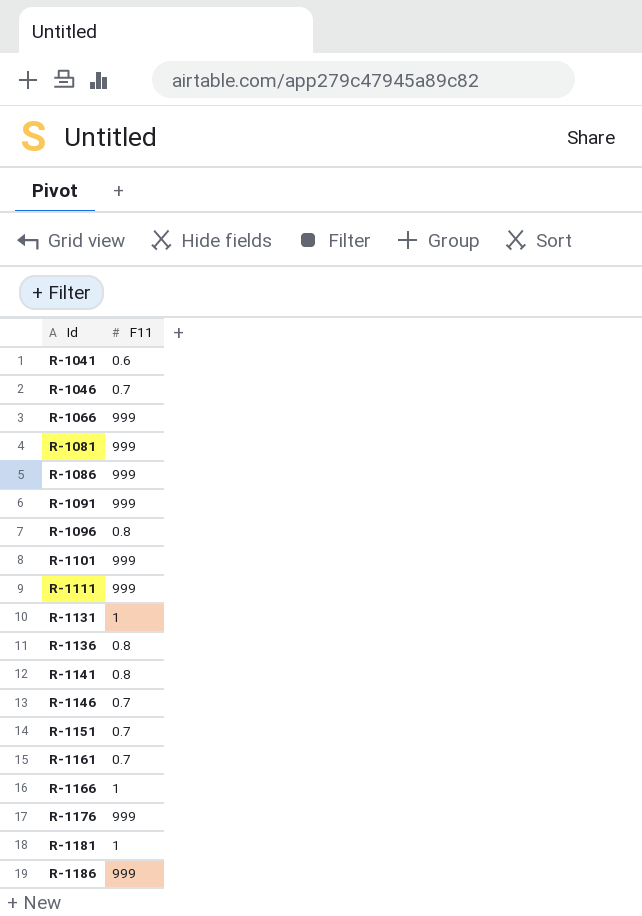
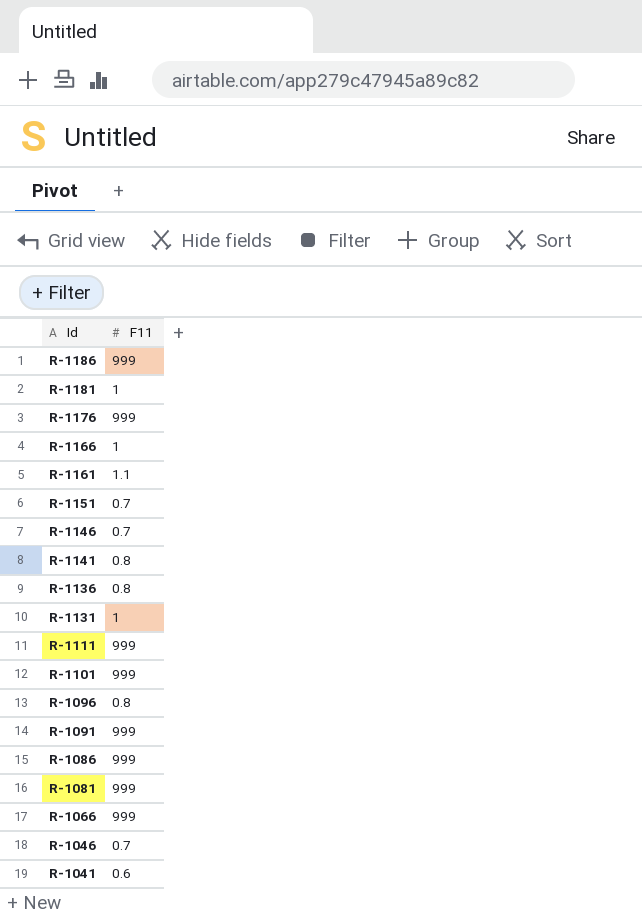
row order: Id ascending -> Id descending
R-1161 | F11: 0.7 -> 1.1

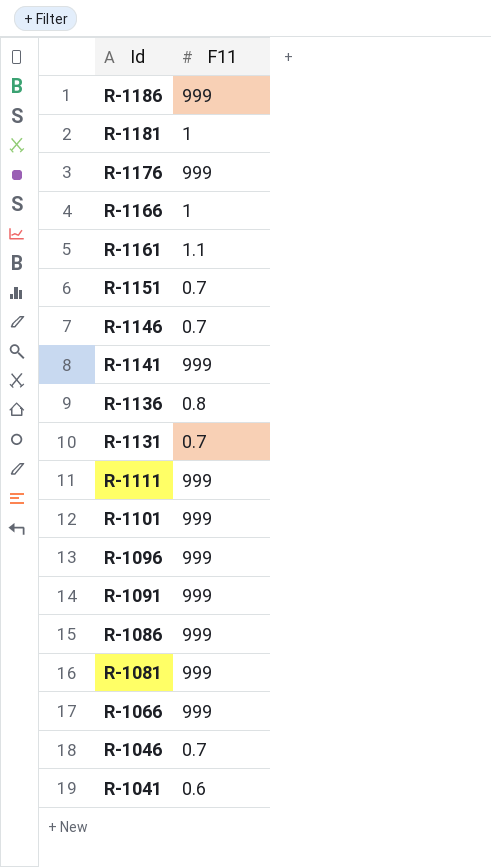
R-1141 | F11: 0.8 -> 999
R-1131 | F11: 1 -> 0.7
R-1096 | F11: 0.8 -> 999

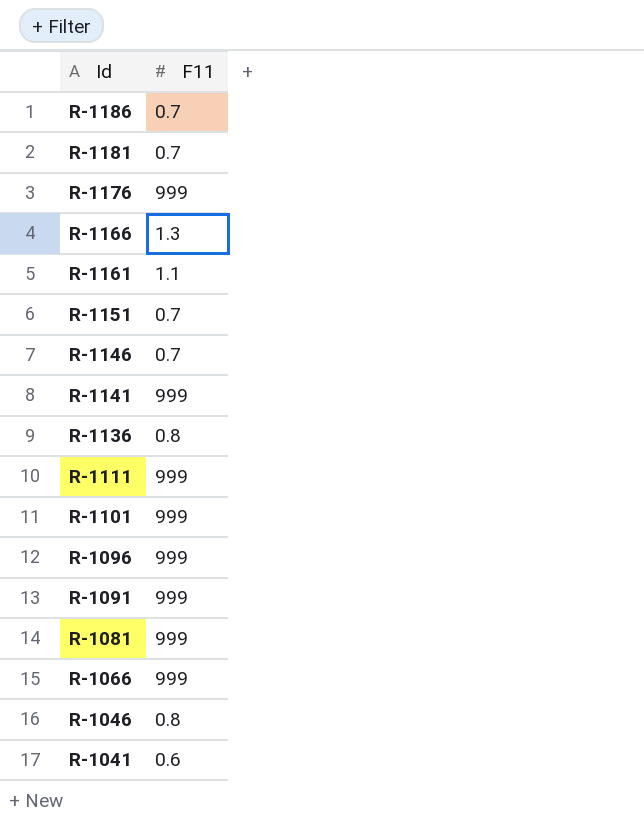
row R-1131: 0.7 -> none
row R-1086: 999 -> none
R-1186 | F11: 999 -> 0.7
R-1181 | F11: 1 -> 0.7
R-1166 | F11: 1 -> 1.3
R-1046 | F11: 0.7 -> 0.8

